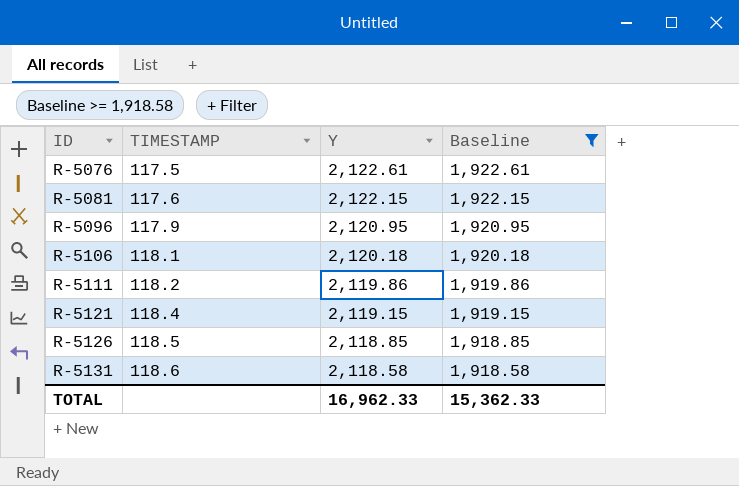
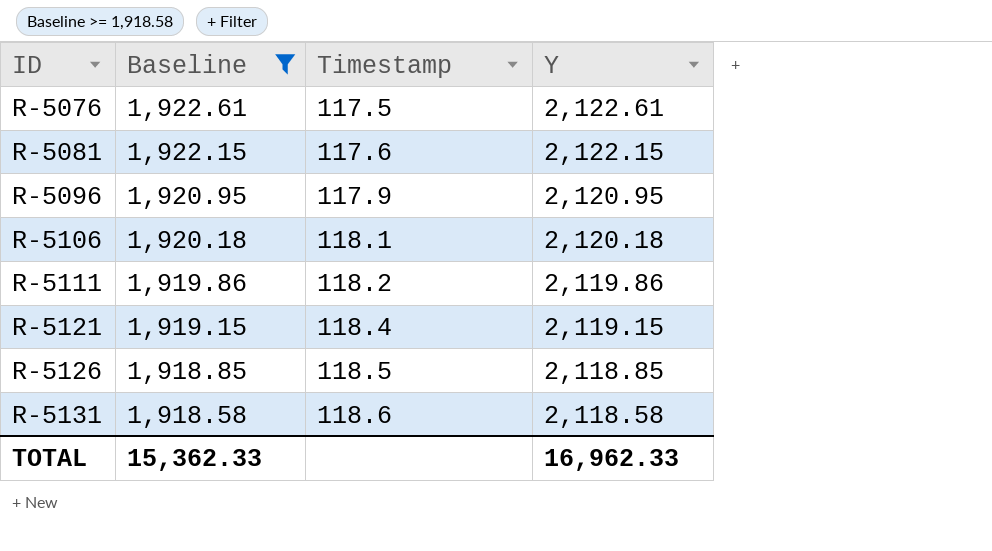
column Baseline | position: 4 -> 2
column name: TIMESTAMP -> Timestamp

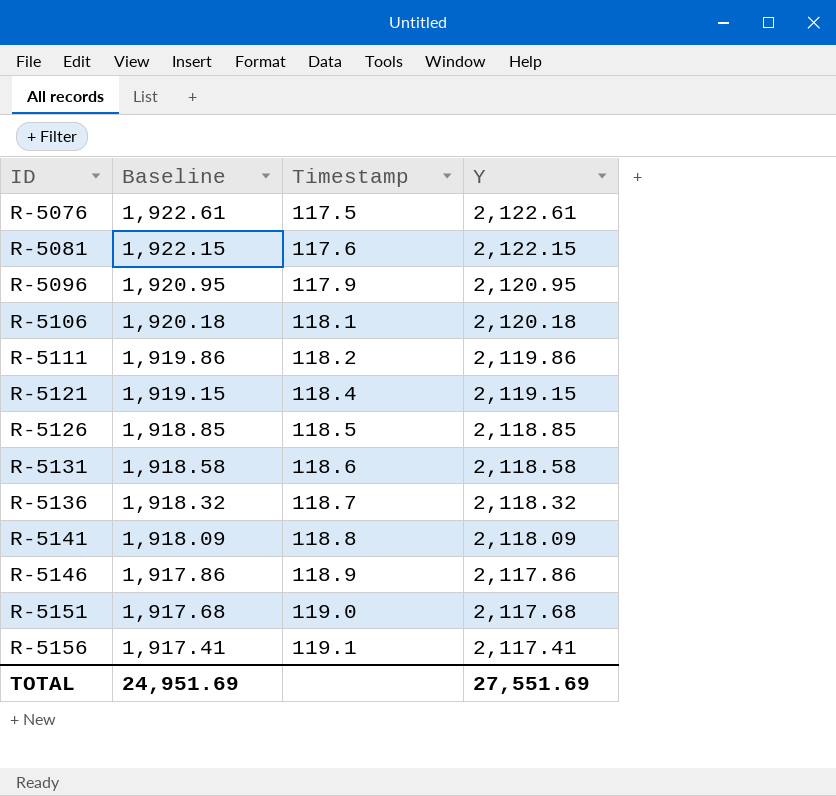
filter: Baseline >= 1,918.58 -> none
TOTAL | Baseline: 15,362.33 -> 24,951.69
TOTAL | Y: 16,962.33 -> 27,551.69

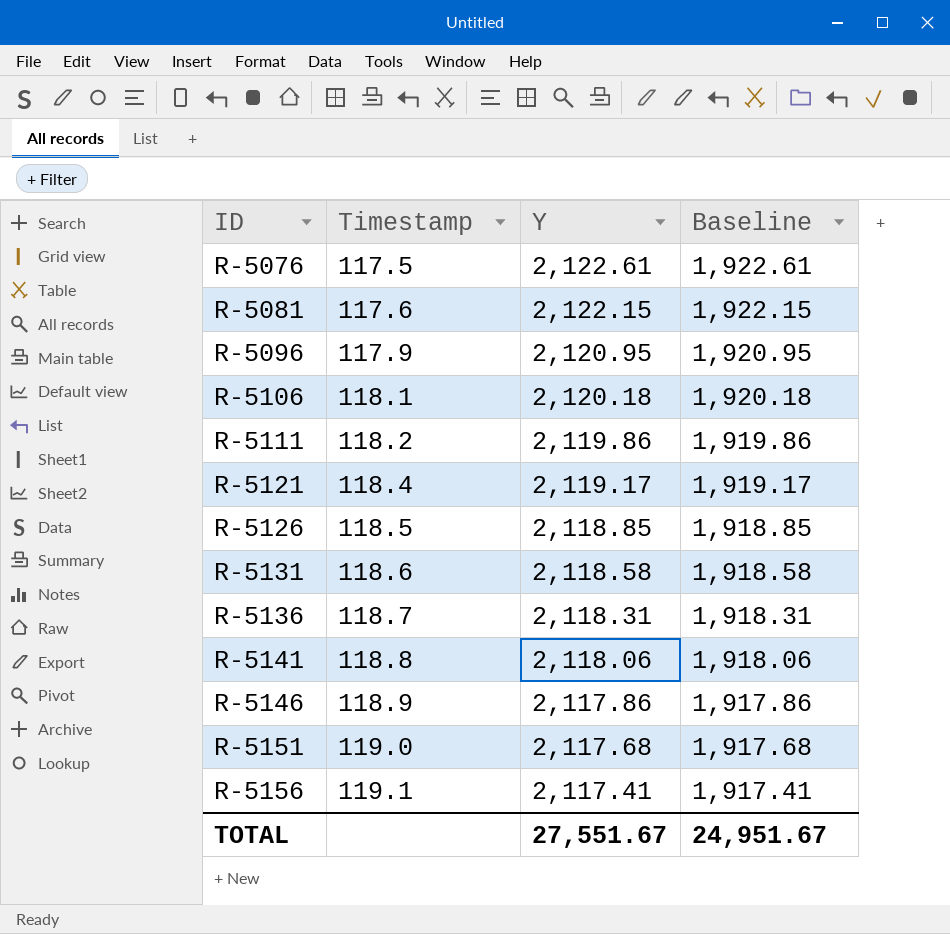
column Baseline | position: 2 -> 4
R-5121 | Y: 2,119.15 -> 2,119.17
R-5121 | Baseline: 1,919.15 -> 1,919.17
R-5136 | Y: 2,118.32 -> 2,118.31
R-5136 | Baseline: 1,918.32 -> 1,918.31
R-5141 | Y: 2,118.09 -> 2,118.06
R-5141 | Baseline: 1,918.09 -> 1,918.06
TOTAL | Y: 27,551.69 -> 27,551.67
TOTAL | Baseline: 24,951.69 -> 24,951.67

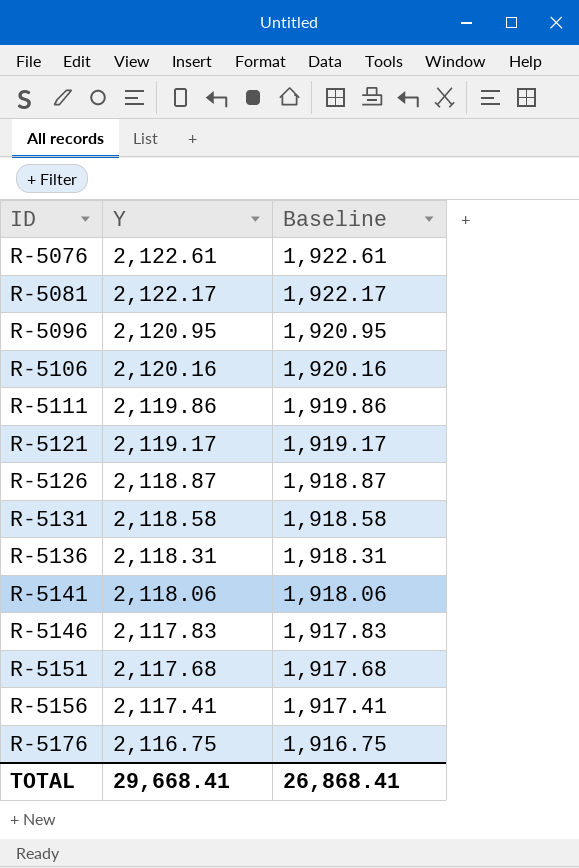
column Timestamp | position: 2 -> none
R-5081 | Y: 2,122.15 -> 2,122.17
R-5081 | Baseline: 1,922.15 -> 1,922.17
R-5106 | Y: 2,120.18 -> 2,120.16
R-5106 | Baseline: 1,920.18 -> 1,920.16
R-5126 | Y: 2,118.85 -> 2,118.87
R-5126 | Baseline: 1,918.85 -> 1,918.87
R-5146 | Y: 2,117.86 -> 2,117.83
R-5146 | Baseline: 1,917.86 -> 1,917.83
row R-5176: none -> 2,116.75 | 1,916.75
TOTAL | Y: 27,551.67 -> 29,668.41
TOTAL | Baseline: 24,951.67 -> 26,868.41

